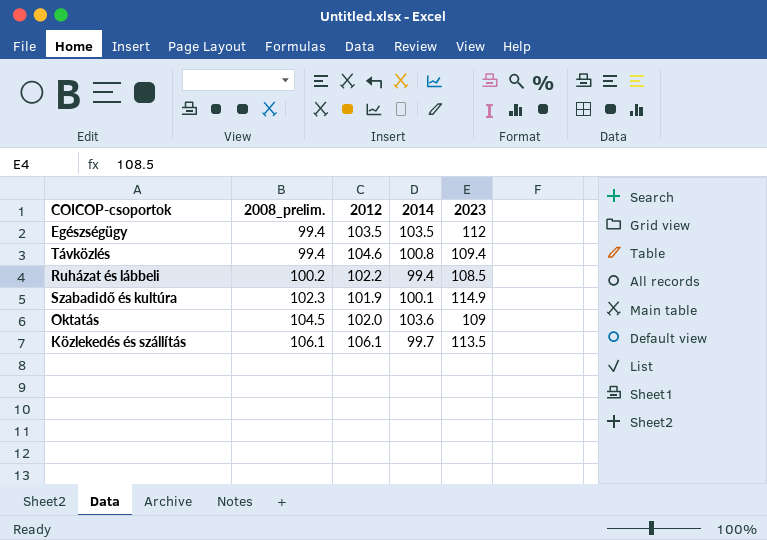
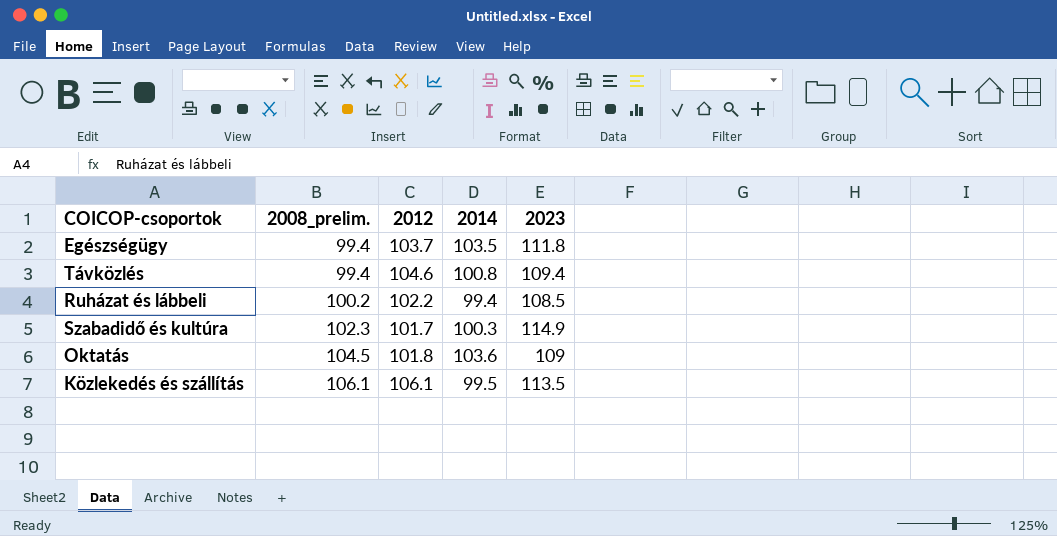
Egészségügy | 2012: 103.5 -> 103.7
Egészségügy | 2023: 112 -> 111.8
Szabadidő és kultúra | 2012: 101.9 -> 101.7
Szabadidő és kultúra | 2014: 100.1 -> 100.3
Oktatás | 2012: 102.0 -> 101.8
Közlekedés és szállítás | 2014: 99.7 -> 99.5

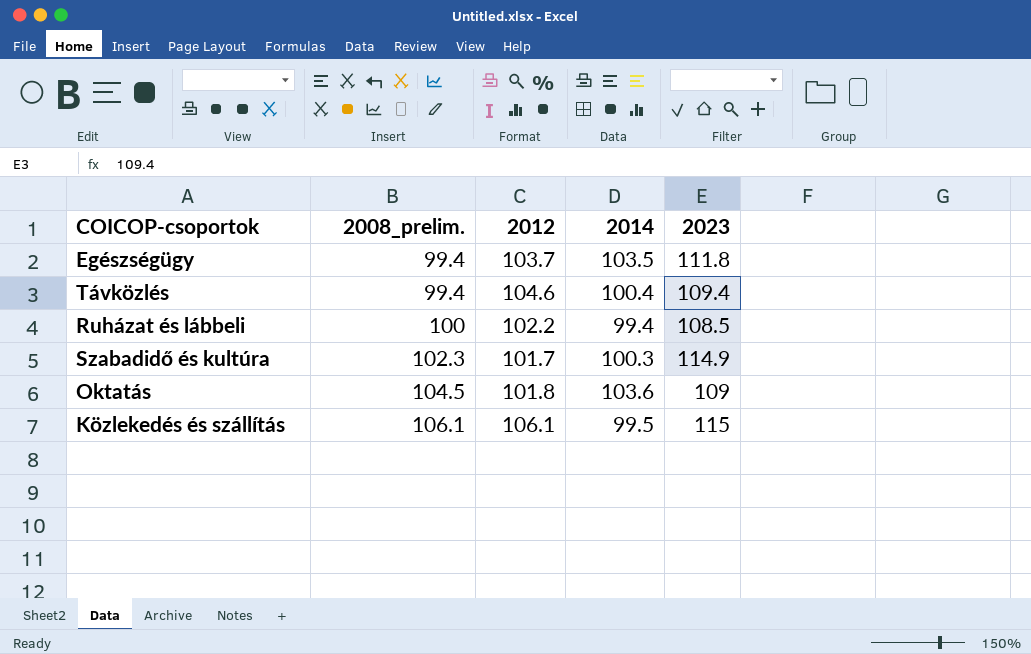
Távközlés | 2014: 100.8 -> 100.4
Ruházat és lábbeli | 2008_prelim.: 100.2 -> 100
Közlekedés és szállítás | 2023: 113.5 -> 115

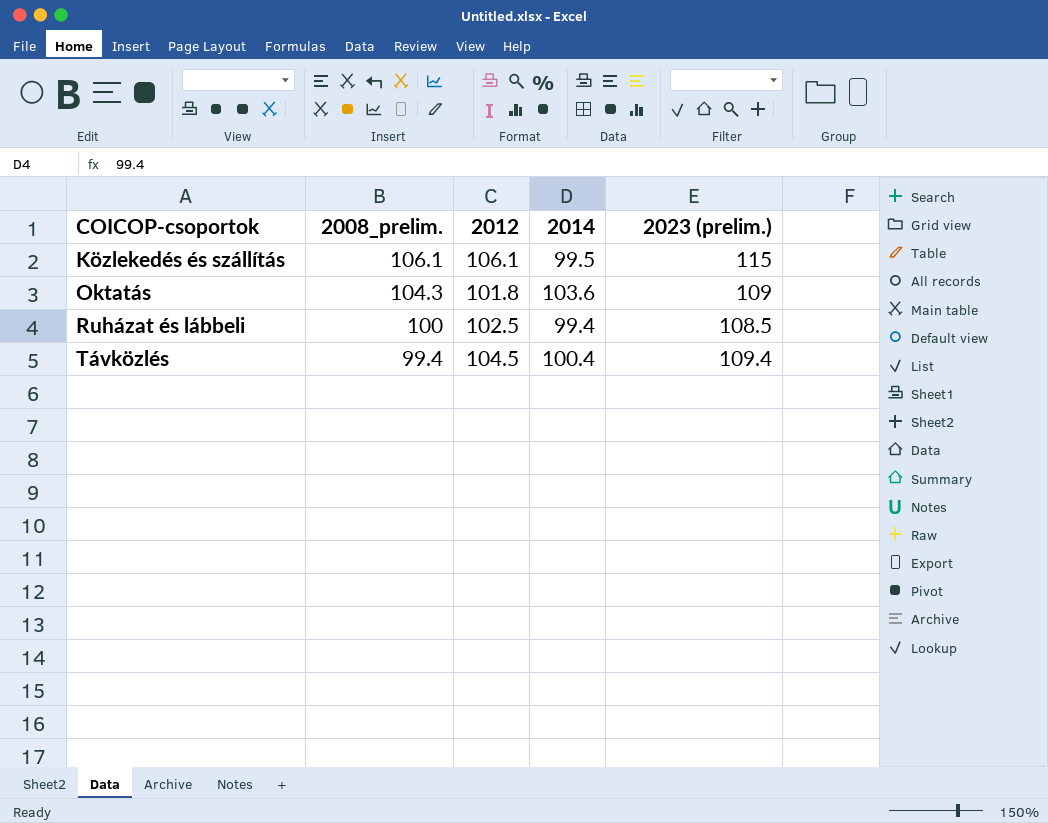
row order: 2008_prelim. ascending -> COICOP-csoportok ascending
column name: 2023 -> 2023 (prelim.)
row Egészségügy: 99.4 | 103.7 | 103.5 | 111.8 -> none
row Szabadidő és kultúra: 102.3 | 101.7 | 100.3 | 114.9 -> none
Oktatás | 2008_prelim.: 104.5 -> 104.3
Ruházat és lábbeli | 2012: 102.2 -> 102.5
Távközlés | 2012: 104.6 -> 104.5

